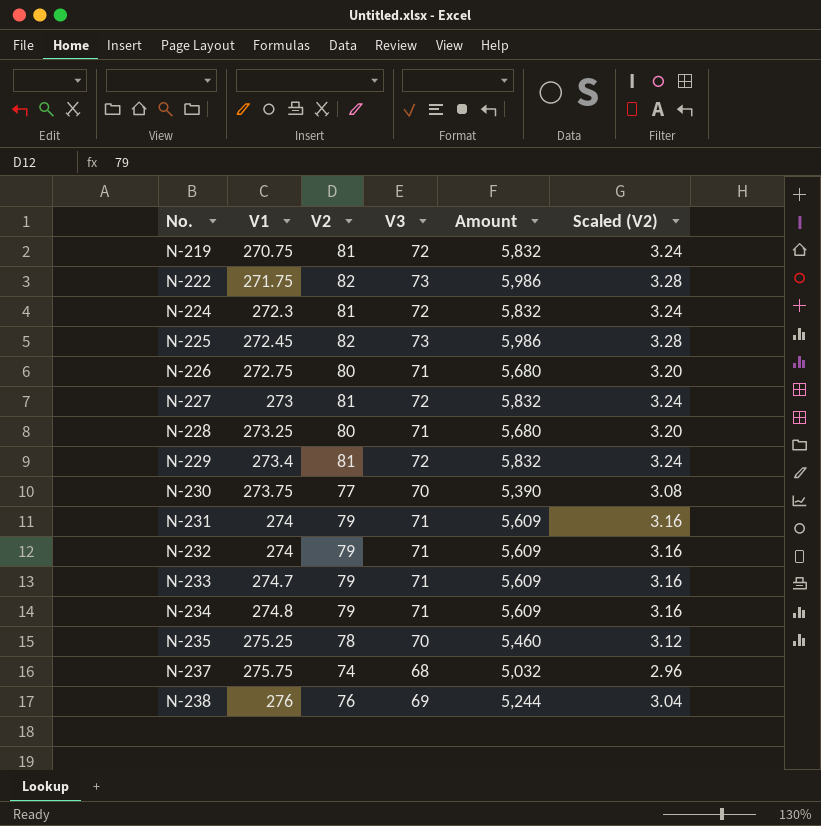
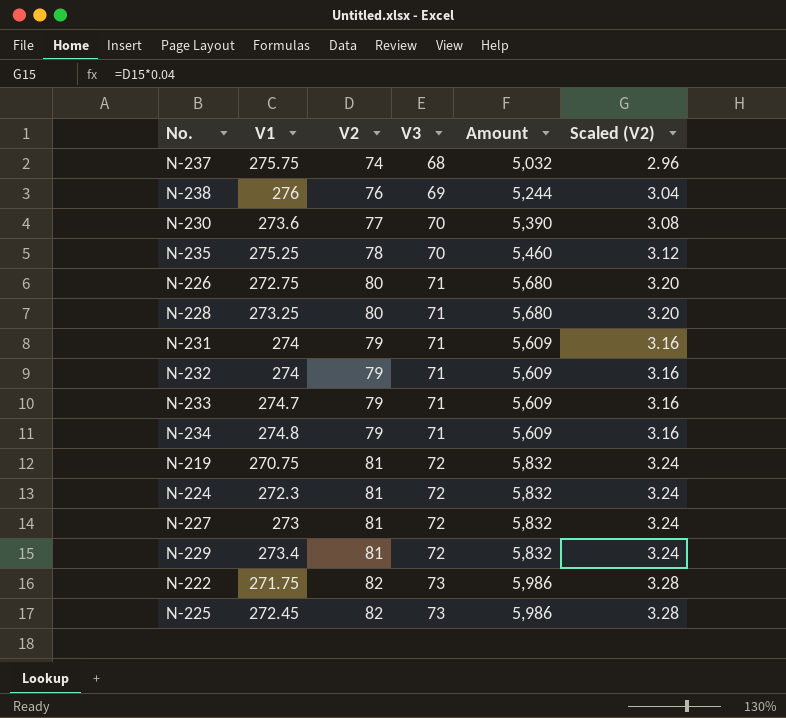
row order: No. ascending -> V3 ascending
N-230 | V1: 273.75 -> 273.6

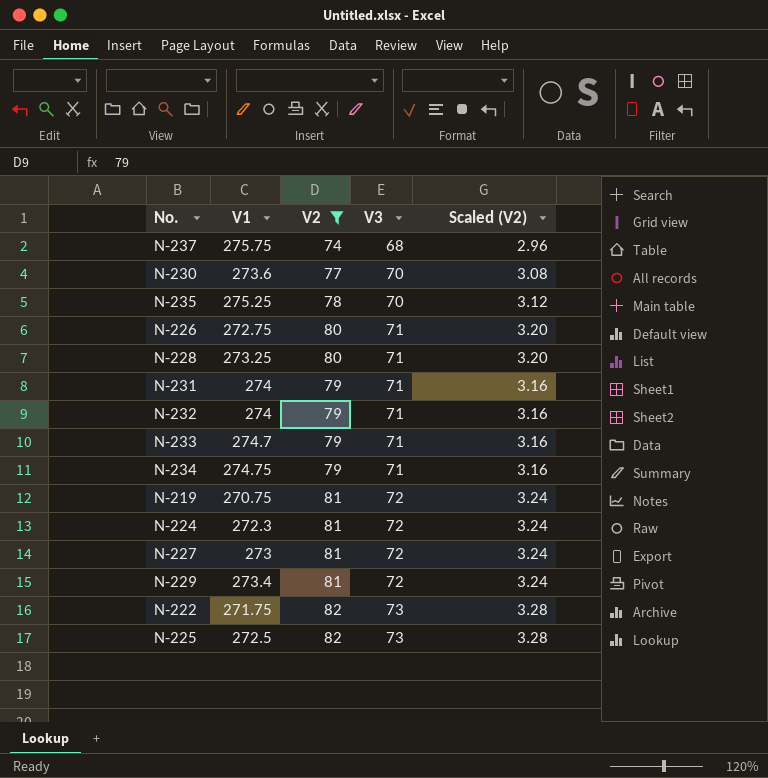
filter: none -> V2 != 76
column Amount | formula: [V2] * [V3] -> none
N-234 | V1: 274.8 -> 274.75
N-225 | V1: 272.45 -> 272.5

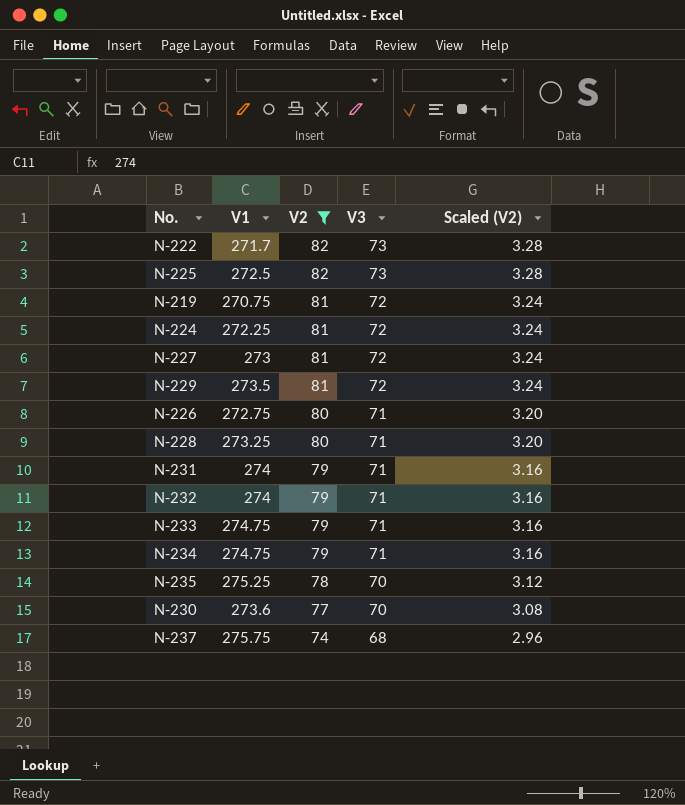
row order: V3 ascending -> V2 descending
N-222 | V1: 271.75 -> 271.7
N-224 | V1: 272.3 -> 272.25
N-229 | V1: 273.4 -> 273.5
N-233 | V1: 274.7 -> 274.75

